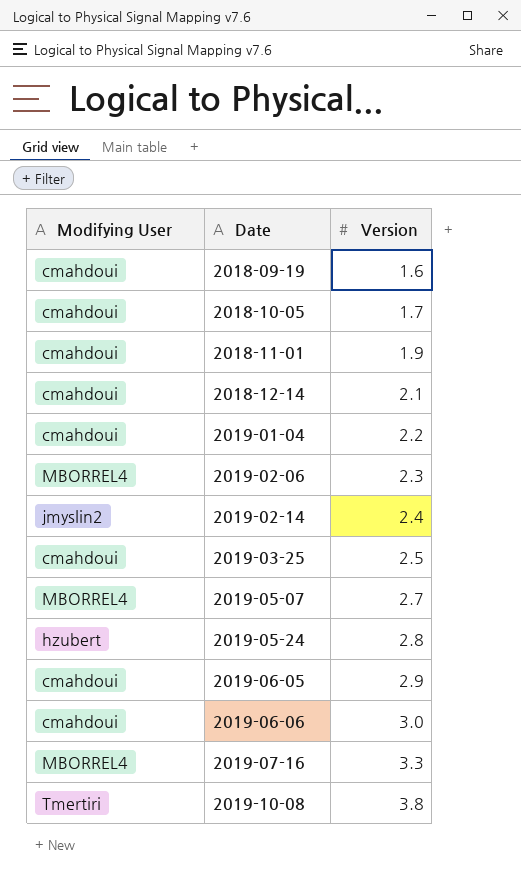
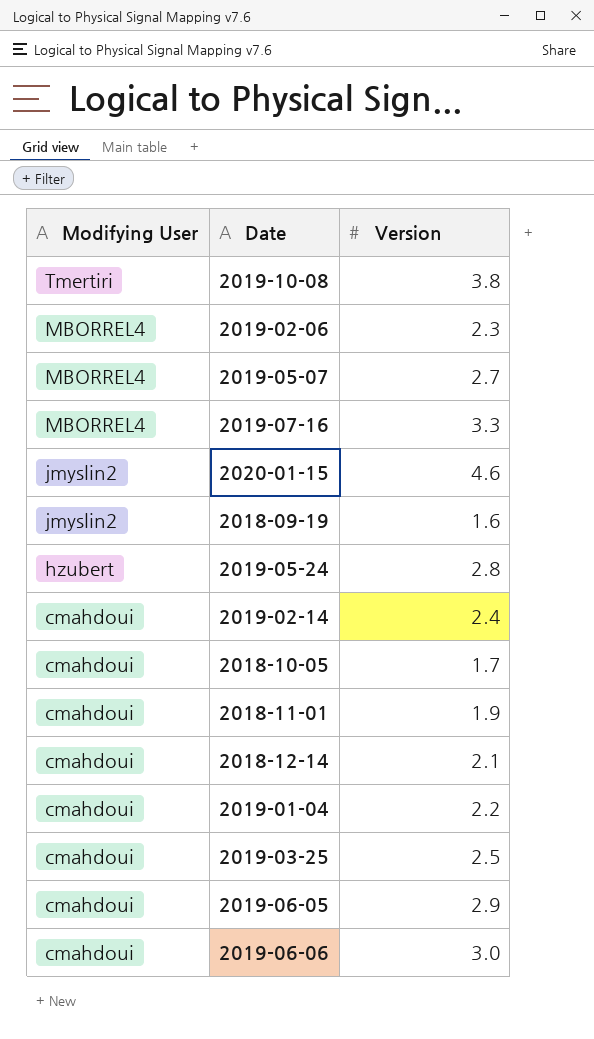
row order: Date ascending -> Modifying User descending
row 2020-01-15: none -> jmyslin2 | 4.6
2018-09-19 | Modifying User: cmahdoui -> jmyslin2
2019-02-14 | Modifying User: jmyslin2 -> cmahdoui

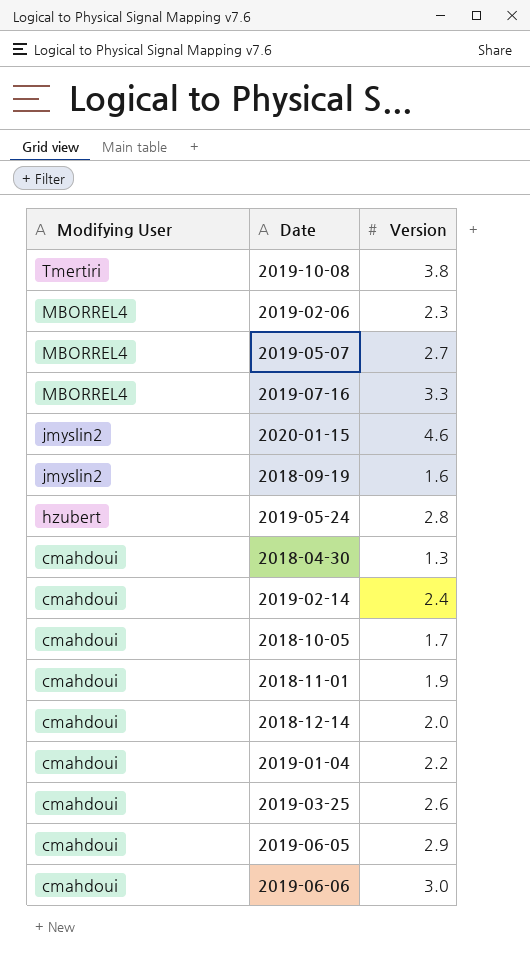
row 2018-04-30: none -> cmahdoui | 1.3
2018-12-14 | Version: 2.1 -> 2.0
2019-03-25 | Version: 2.5 -> 2.6

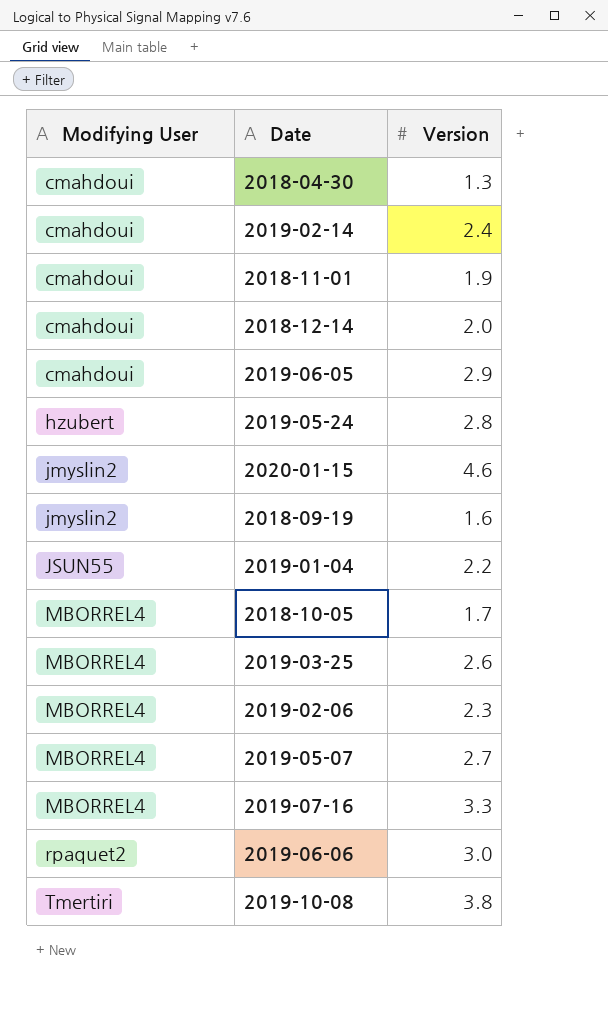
row order: Modifying User descending -> Modifying User ascending
2019-01-04 | Modifying User: cmahdoui -> JSUN55
2018-10-05 | Modifying User: cmahdoui -> MBORREL4
2019-03-25 | Modifying User: cmahdoui -> MBORREL4
2019-06-06 | Modifying User: cmahdoui -> rpaquet2

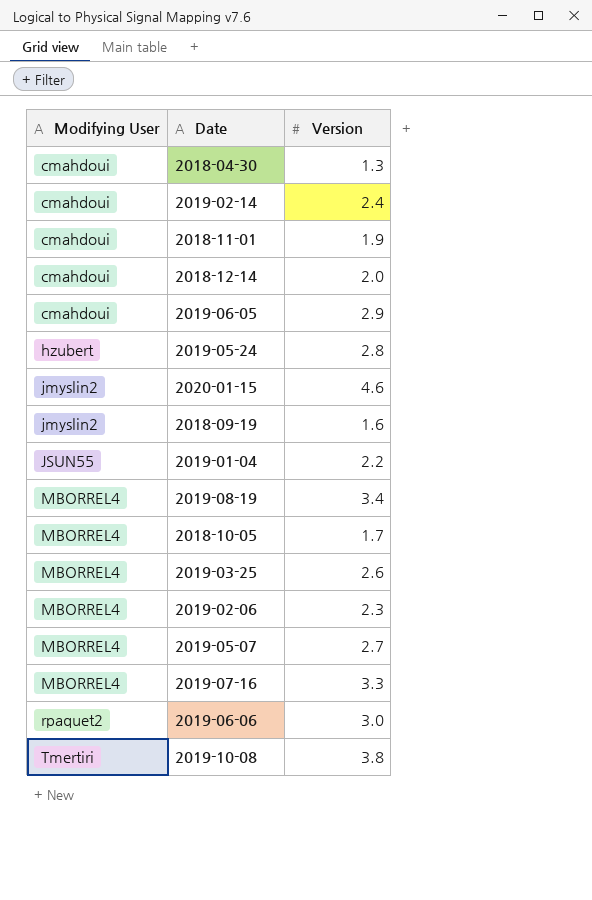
row 2019-08-19: none -> MBORREL4 | 3.4

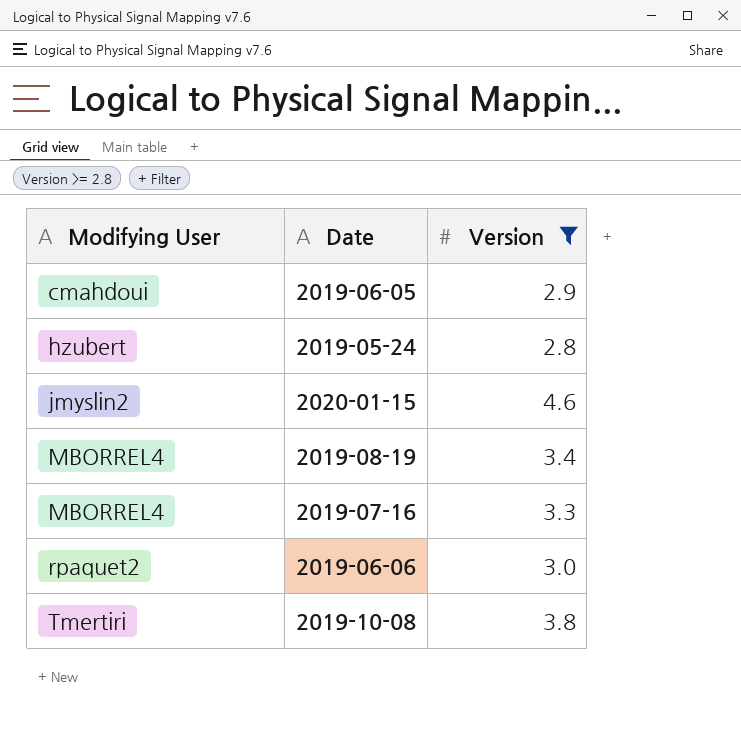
filter: none -> Version >= 2.8

